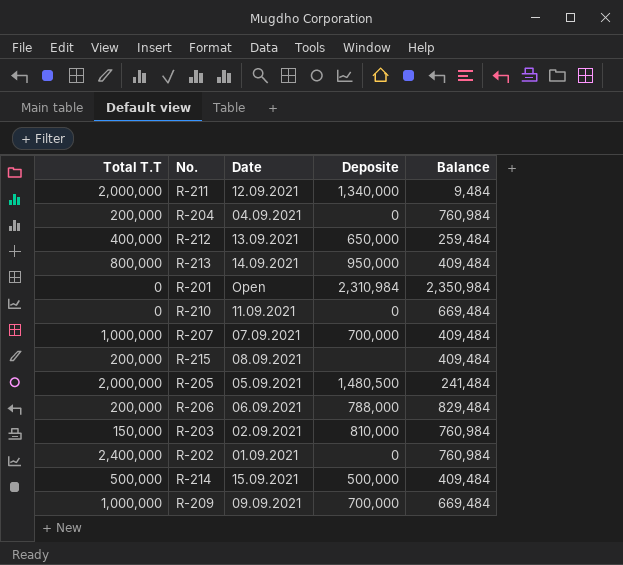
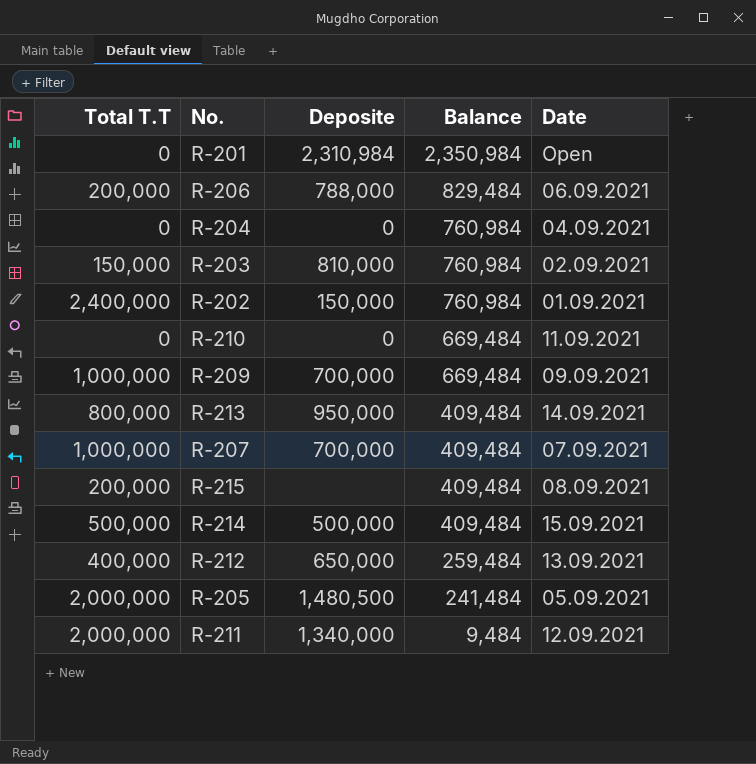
row order: none -> Balance descending
column Date | position: 3 -> 5
R-204 | Total T.T: 200,000 -> 0
R-202 | Deposite: 0 -> 150,000

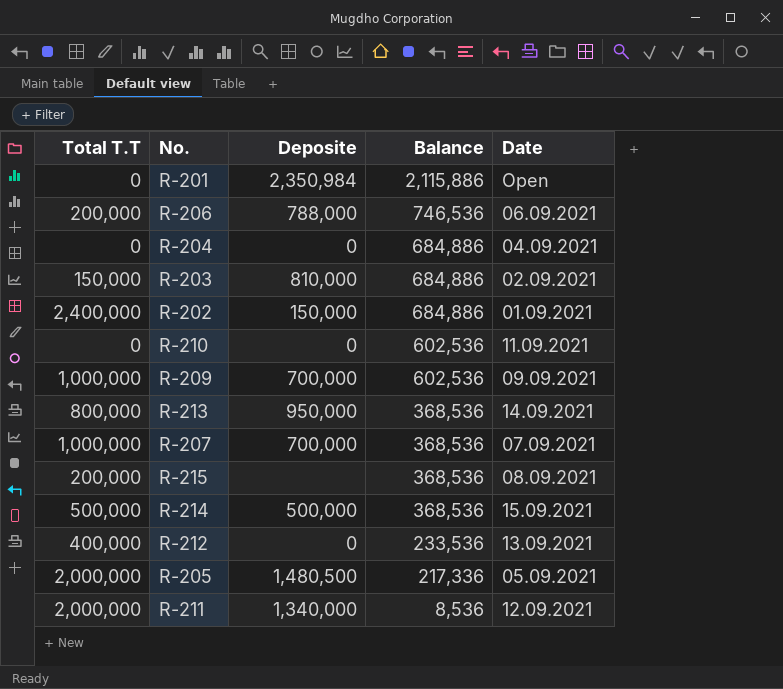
R-201 | Deposite: 2,310,984 -> 2,350,984
R-201 | Balance: 2,350,984 -> 2,115,886
R-206 | Balance: 829,484 -> 746,536
R-204 | Balance: 760,984 -> 684,886
R-203 | Balance: 760,984 -> 684,886
R-202 | Balance: 760,984 -> 684,886
R-210 | Balance: 669,484 -> 602,536
R-209 | Balance: 669,484 -> 602,536
R-213 | Balance: 409,484 -> 368,536
R-207 | Balance: 409,484 -> 368,536
R-215 | Balance: 409,484 -> 368,536
R-214 | Balance: 409,484 -> 368,536
R-212 | Deposite: 650,000 -> 0
R-212 | Balance: 259,484 -> 233,536
R-205 | Balance: 241,484 -> 217,336
R-211 | Balance: 9,484 -> 8,536

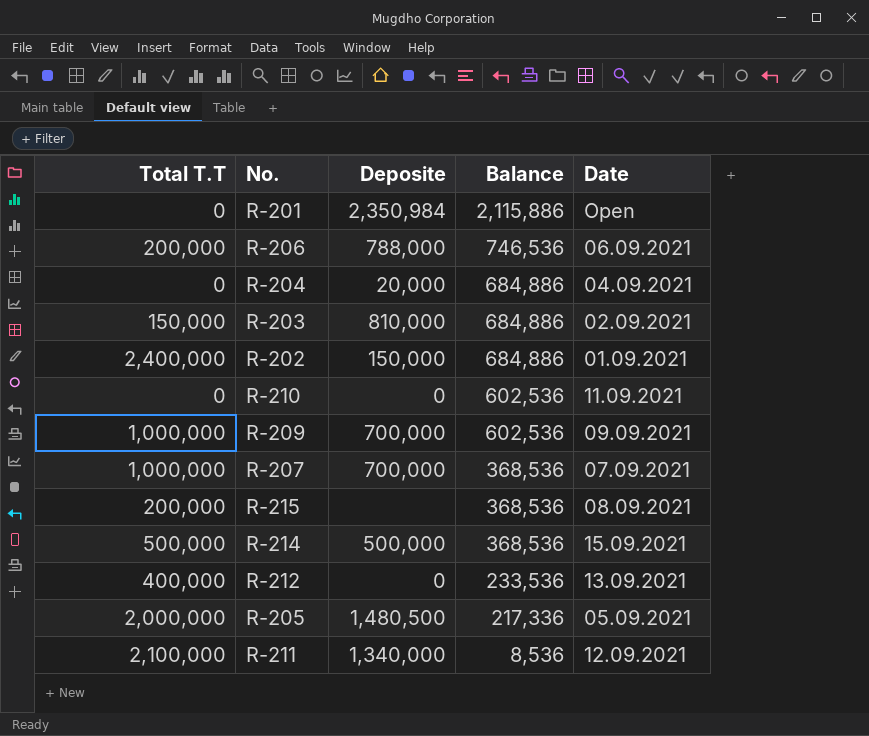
row R-213: 800,000 | 950,000 | 368,536 | 14.09.2021 -> none
R-204 | Deposite: 0 -> 20,000
R-211 | Total T.T: 2,000,000 -> 2,100,000

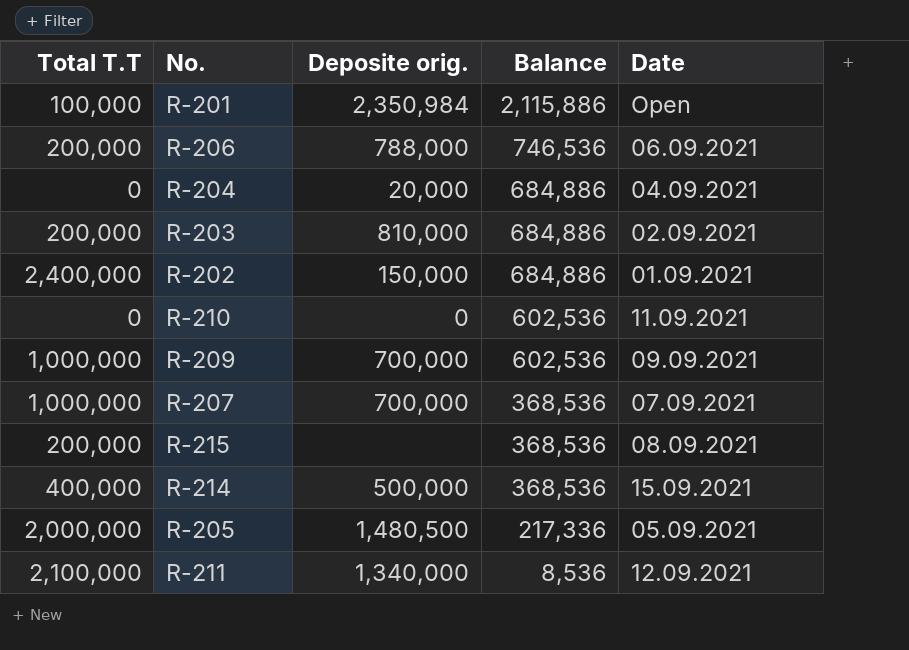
column name: Deposite -> Deposite orig.
row R-212: 400,000 | 0 | 233,536 | 13.09.2021 -> none
R-201 | Total T.T: 0 -> 100,000
R-203 | Total T.T: 150,000 -> 200,000
R-214 | Total T.T: 500,000 -> 400,000

